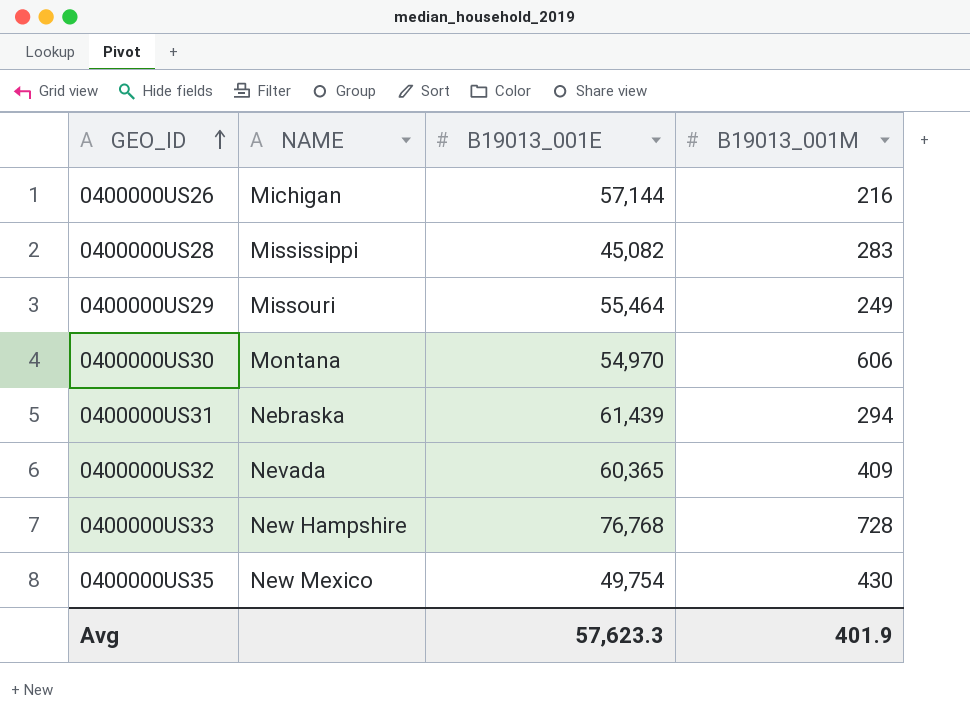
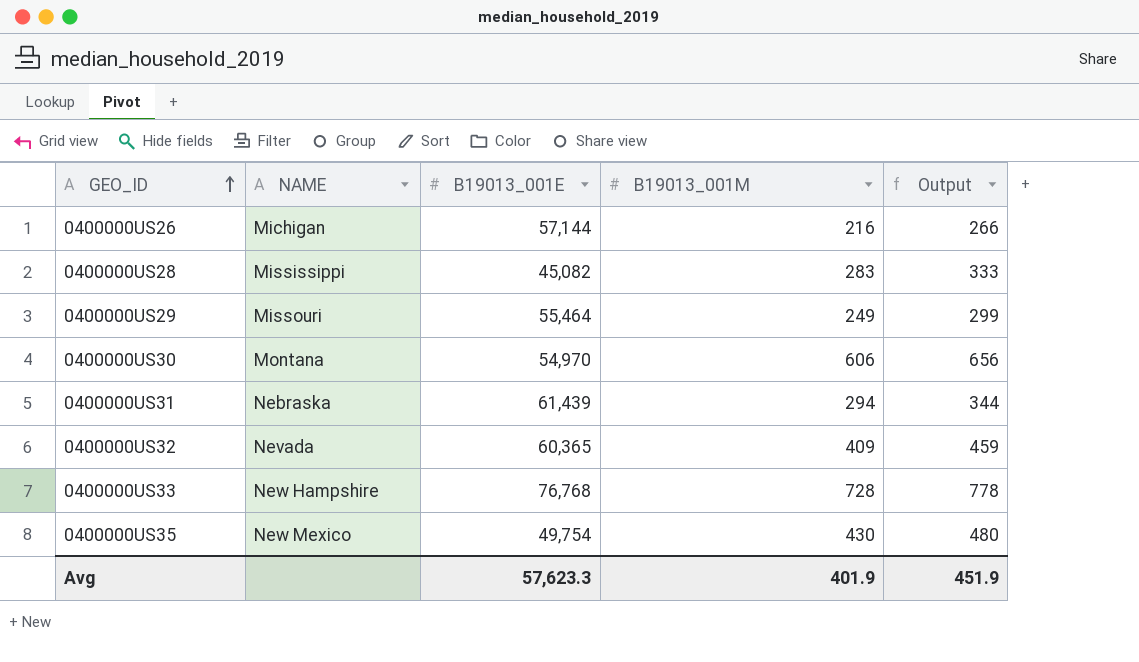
column Output | formula: none -> [B19013_001M] + 50

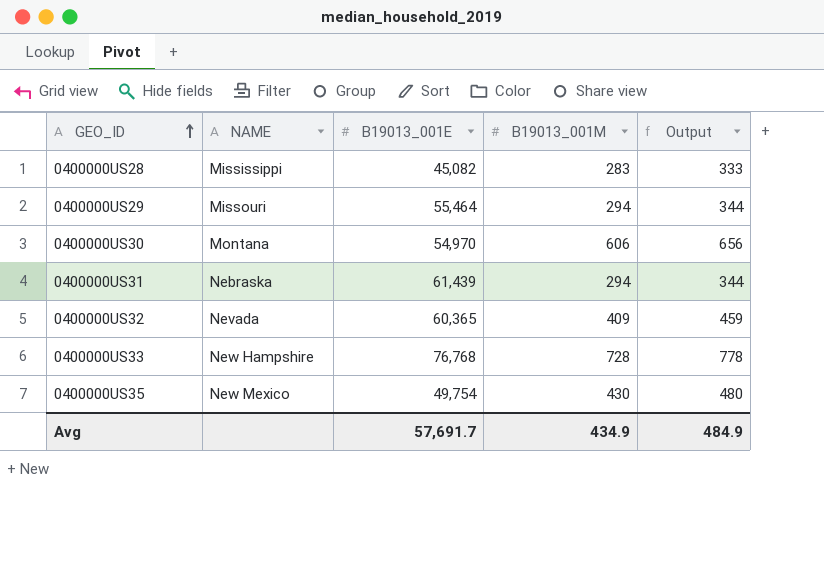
row 0400000US26: Michigan | 57,144 | 216 | 266 -> none
0400000US29 | B19013_001M: 249 -> 294
0400000US29 | Output: 299 -> 344
Avg | B19013_001E: 57,623.3 -> 57,691.7
Avg | B19013_001M: 401.9 -> 434.9
Avg | Output: 451.9 -> 484.9

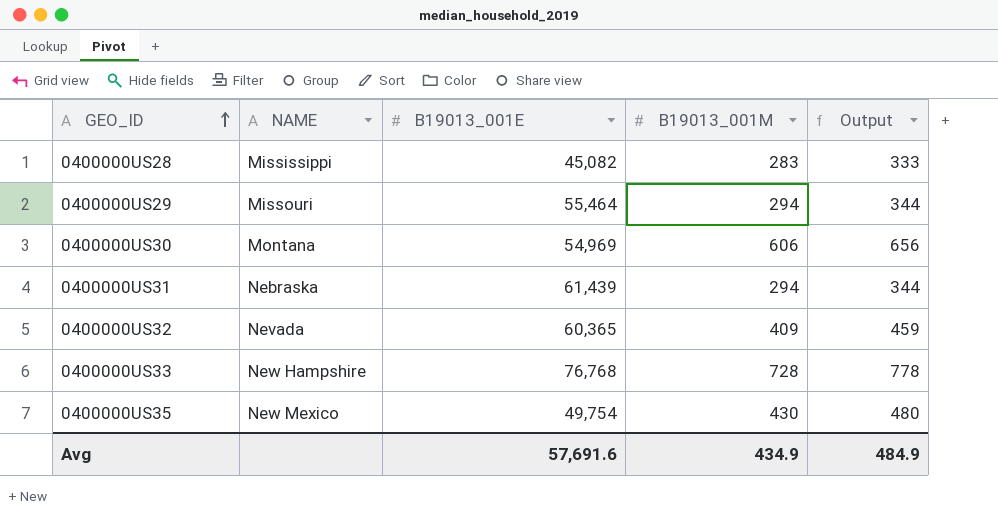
0400000US30 | B19013_001E: 54,970 -> 54,969
Avg | B19013_001E: 57,691.7 -> 57,691.6

